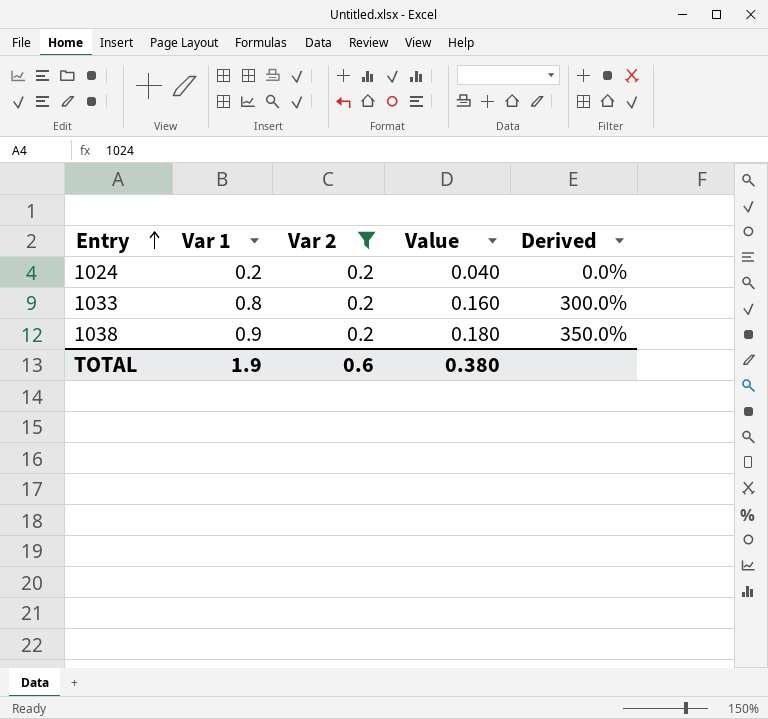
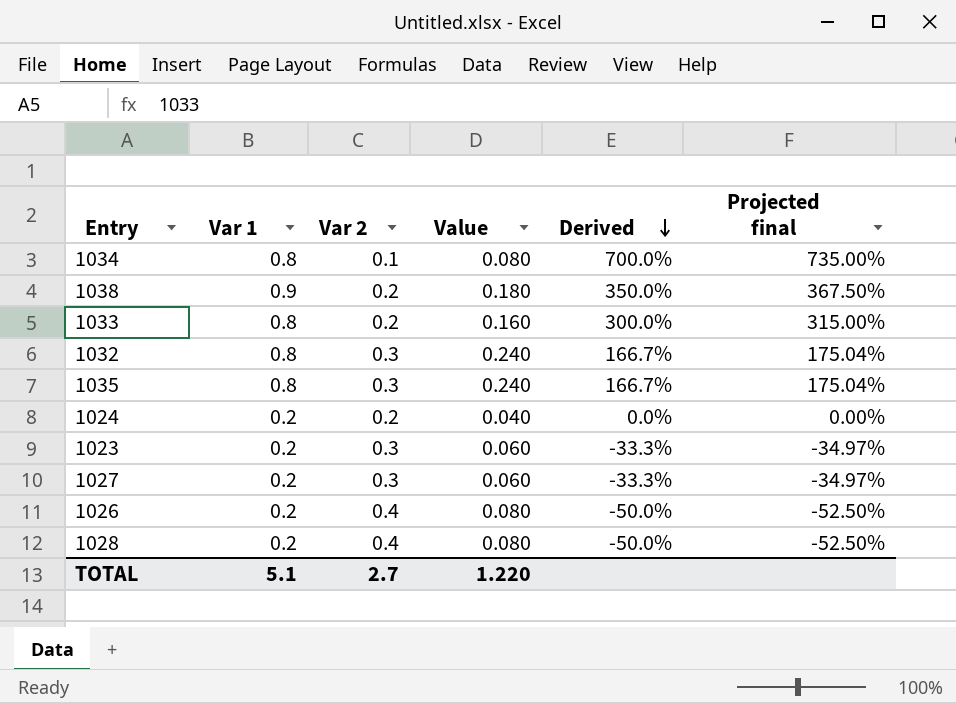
filter: Var 2 = 0.2 -> none
row order: Entry ascending -> Derived descending
column Projected final | formula: none -> [Derived] * 1.05
TOTAL | Var 1: 1.9 -> 5.1
TOTAL | Var 2: 0.6 -> 2.7
TOTAL | Value: 0.380 -> 1.220

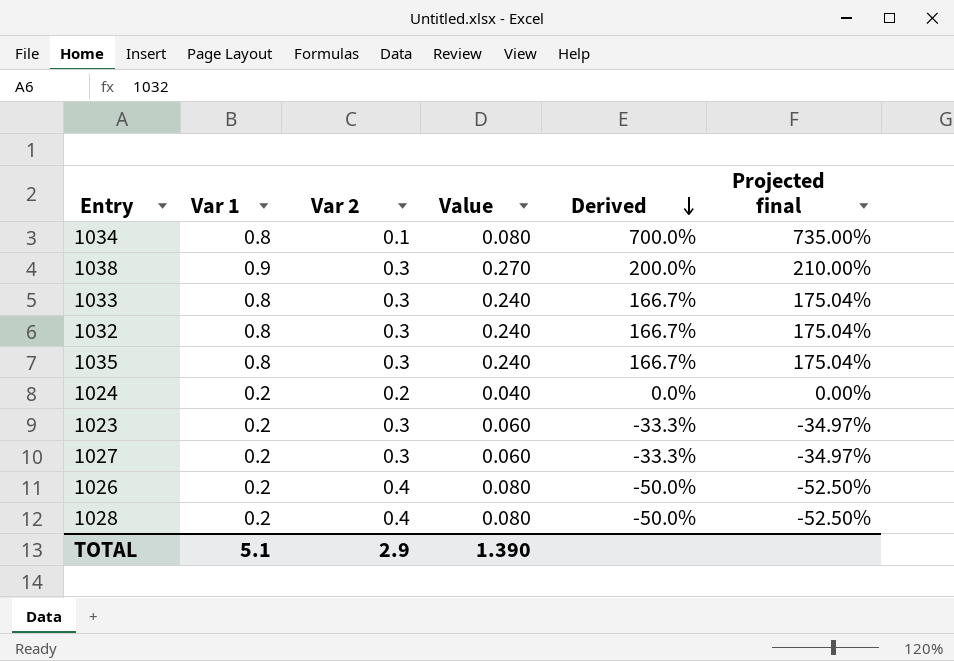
1038 | Var 2: 0.2 -> 0.3
1038 | Value: 0.180 -> 0.270
1038 | Derived: 350.0% -> 200.0%
1038 | Projected final: 367.50% -> 210.00%
1033 | Var 2: 0.2 -> 0.3
1033 | Value: 0.160 -> 0.240
1033 | Derived: 300.0% -> 166.7%
1033 | Projected final: 315.00% -> 175.04%
TOTAL | Var 2: 2.7 -> 2.9
TOTAL | Value: 1.220 -> 1.390

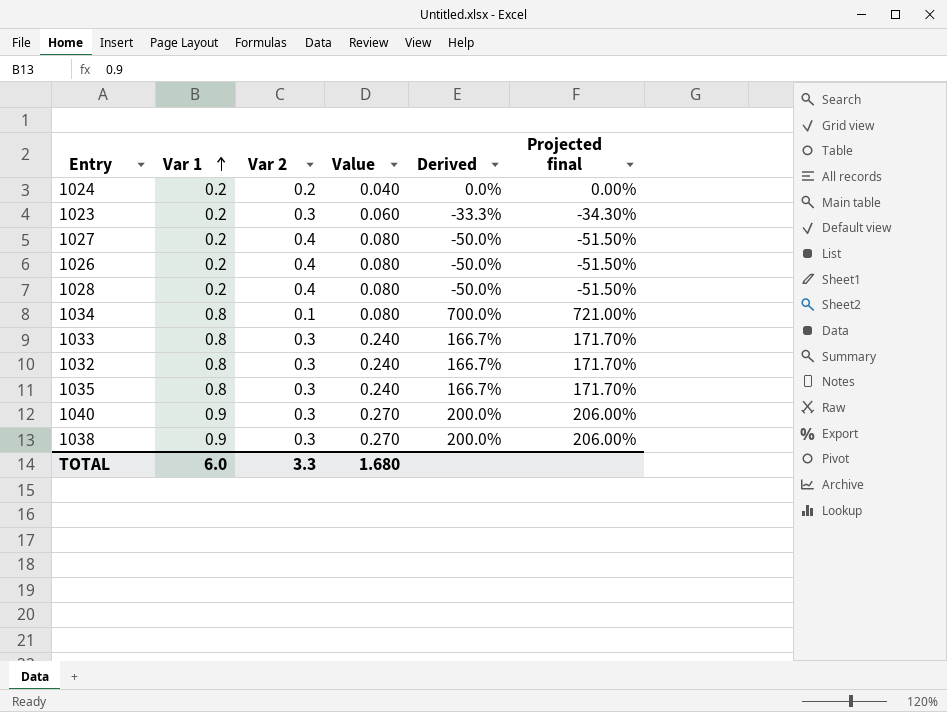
row order: Derived descending -> Var 1 ascending
column Projected final | formula: [Derived] * 1.05 -> [Derived] * 1.03
1027 | Var 2: 0.3 -> 0.4
1027 | Value: 0.060 -> 0.080
1027 | Derived: -33.3% -> -50.0%
row 1040: none -> 0.9 | 0.3 | 0.270 | 200.0% | 206.00%
TOTAL | Var 1: 5.1 -> 6.0
TOTAL | Var 2: 2.9 -> 3.3
TOTAL | Value: 1.390 -> 1.680

